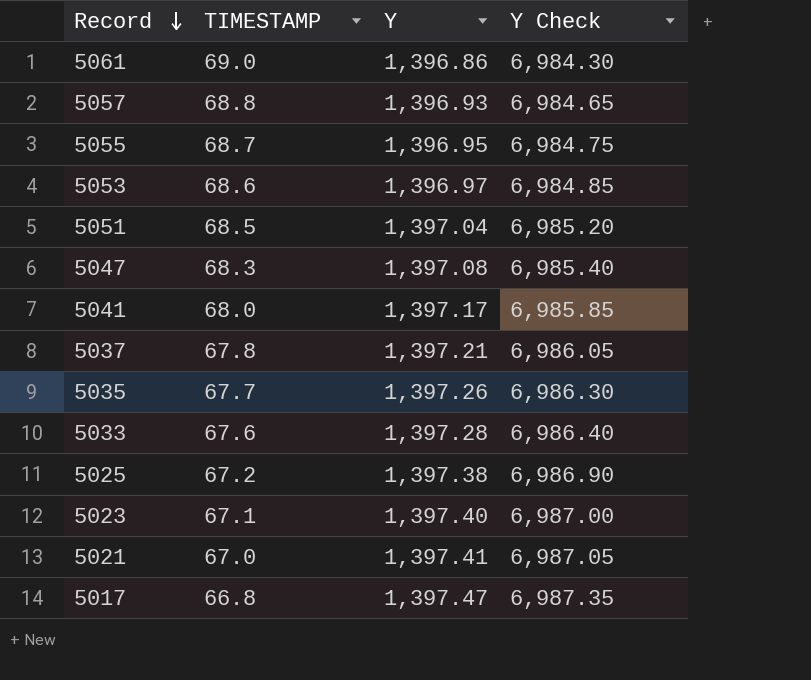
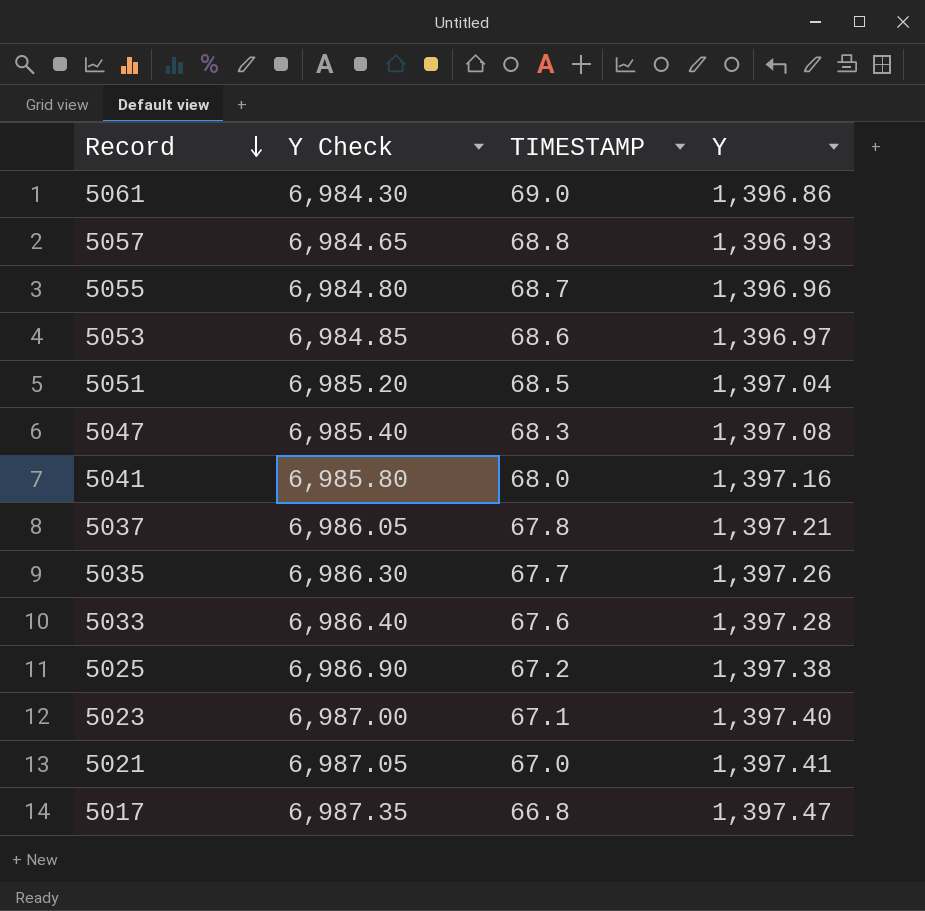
column Y Check | position: 4 -> 2
5055 | Y Check: 6,984.75 -> 6,984.80
5055 | Y: 1,396.95 -> 1,396.96
5041 | Y Check: 6,985.85 -> 6,985.80
5041 | Y: 1,397.17 -> 1,397.16

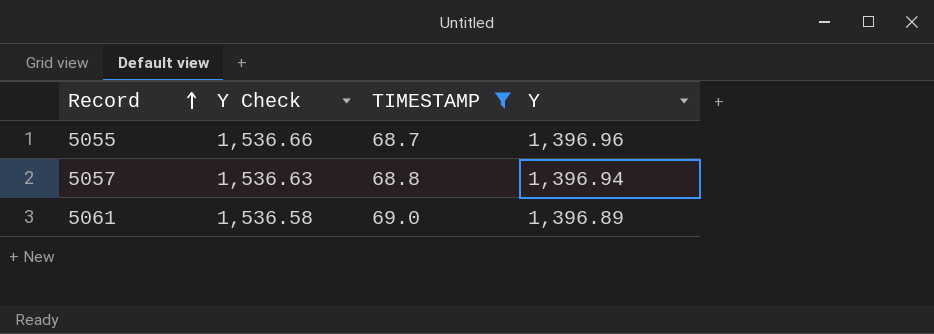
filter: none -> TIMESTAMP >= 68.7
row order: Record descending -> Record ascending
column Y Check | formula: [Y] * 5 -> [Y] * 1.1
5057 | Y: 1,396.93 -> 1,396.94
5061 | Y: 1,396.86 -> 1,396.89

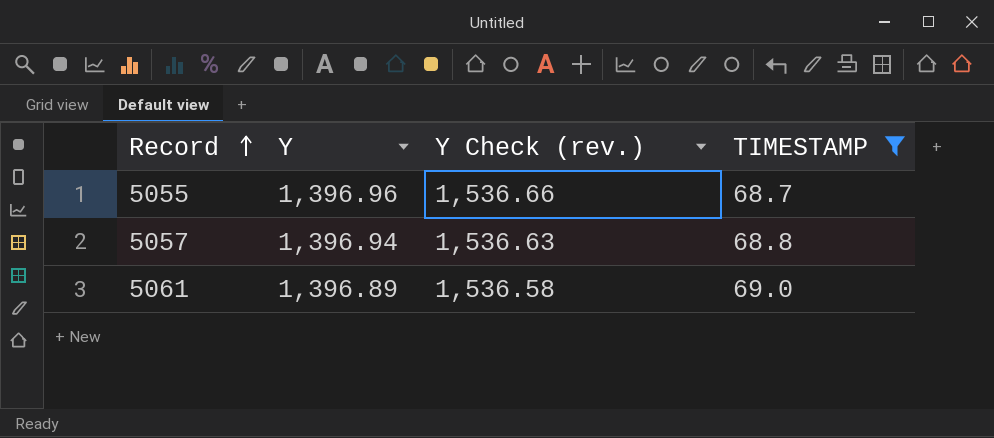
column Y | position: 4 -> 2
column name: Y Check -> Y Check (rev.)

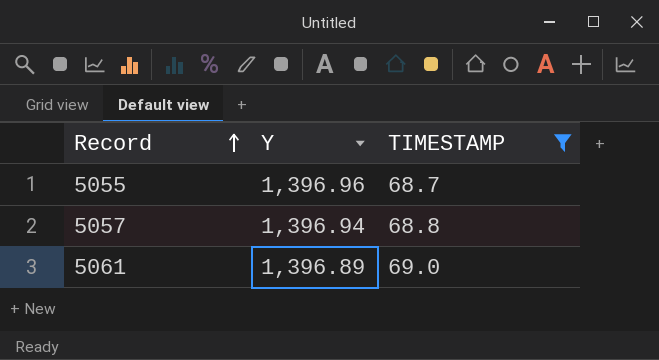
column Y Check (rev.) | formula: [Y] * 1.1 -> none

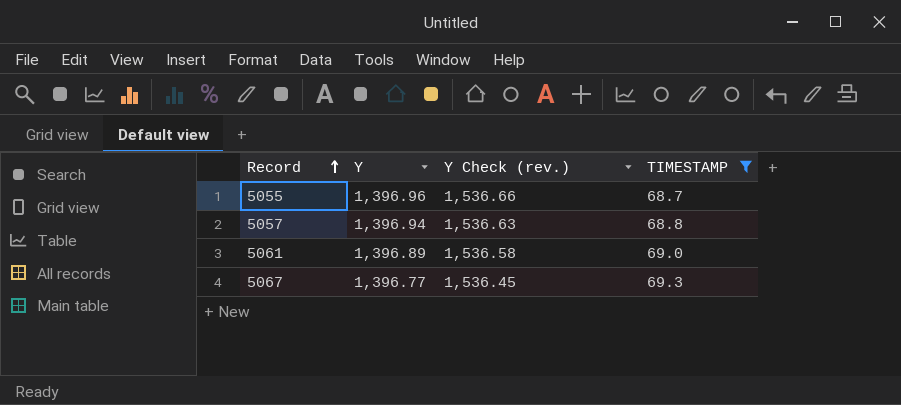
column Y Check (rev.) | formula: none -> [Y] * 1.1
row 5067: none -> 1,396.77 | 1,536.45 | 69.3

